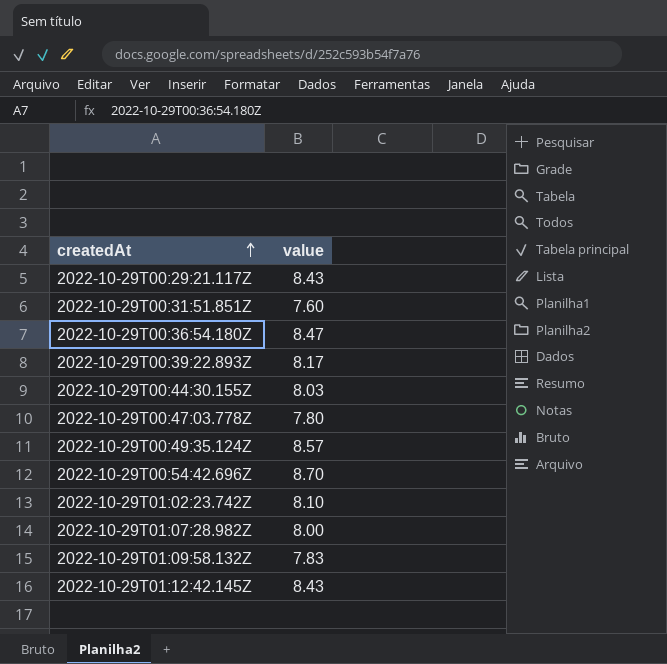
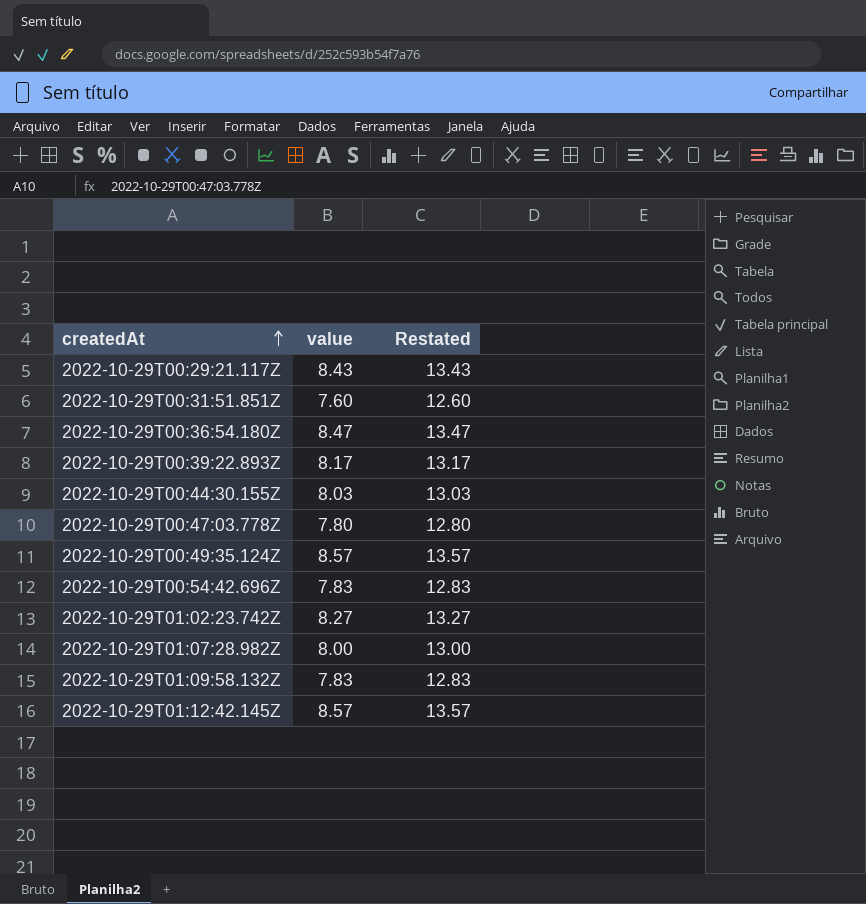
column Restated | formula: none -> [value] + 5
2022-10-29T00:54:42.696Z | value: 8.70 -> 7.83
2022-10-29T01:02:23.742Z | value: 8.10 -> 8.27
2022-10-29T01:12:42.145Z | value: 8.43 -> 8.57

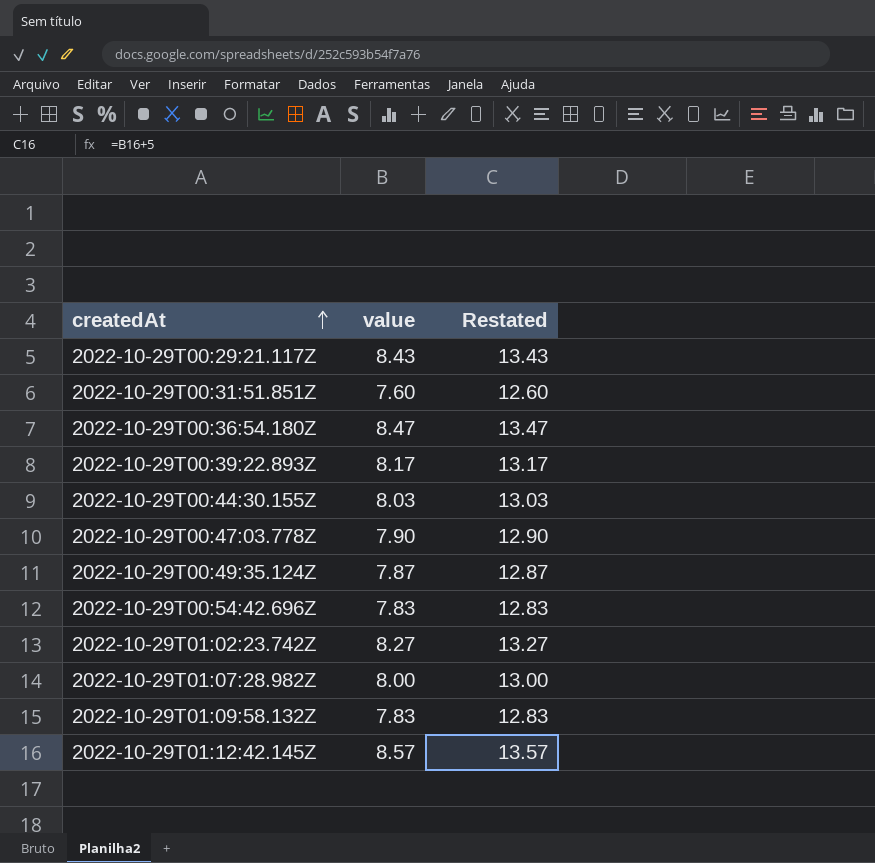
2022-10-29T00:47:03.778Z | value: 7.80 -> 7.90
2022-10-29T00:47:03.778Z | Restated: 12.80 -> 12.90
2022-10-29T00:49:35.124Z | value: 8.57 -> 7.87
2022-10-29T00:49:35.124Z | Restated: 13.57 -> 12.87

